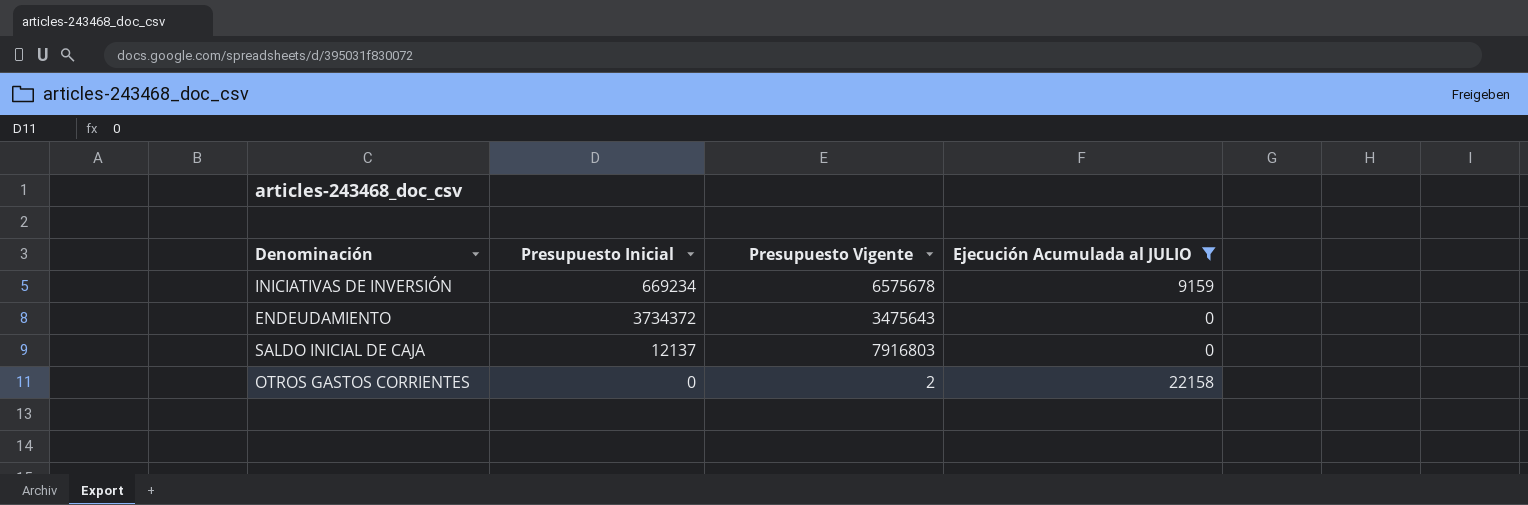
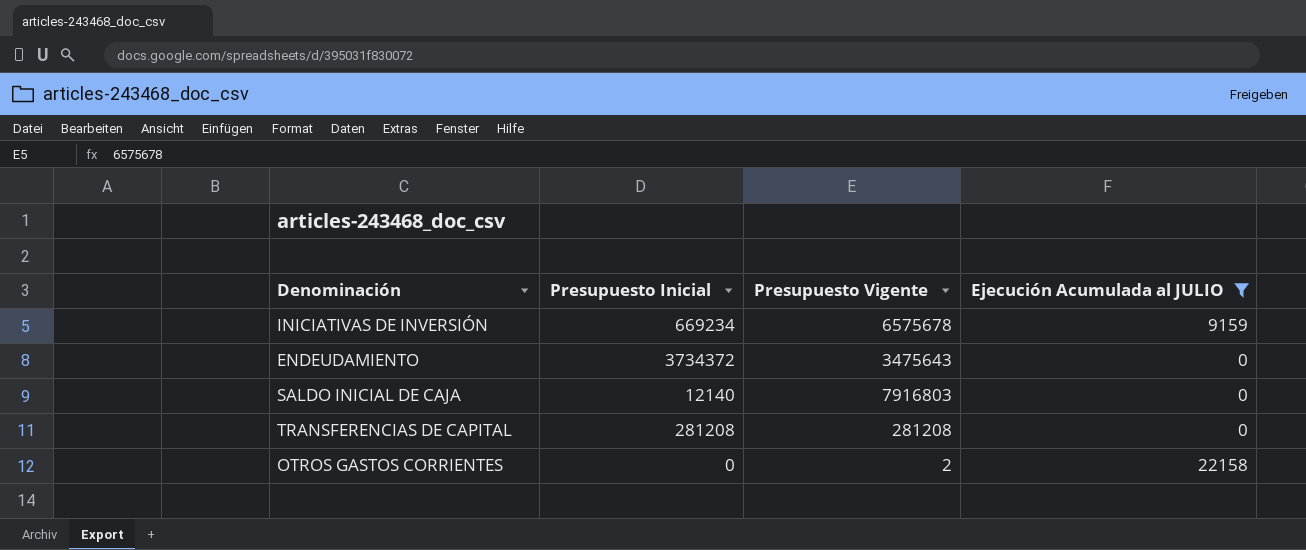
SALDO INICIAL DE CAJA | Presupuesto Inicial: 12137 -> 12140
row TRANSFERENCIAS DE CAPITAL: none -> 281208 | 281208 | 0

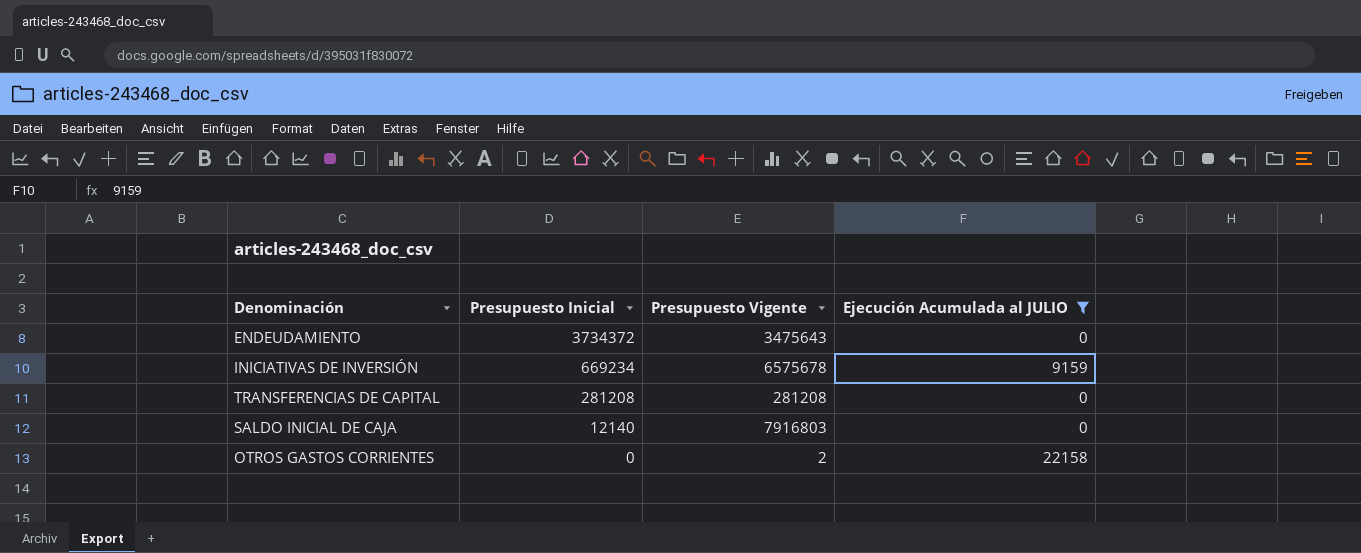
row order: none -> Presupuesto Inicial descending

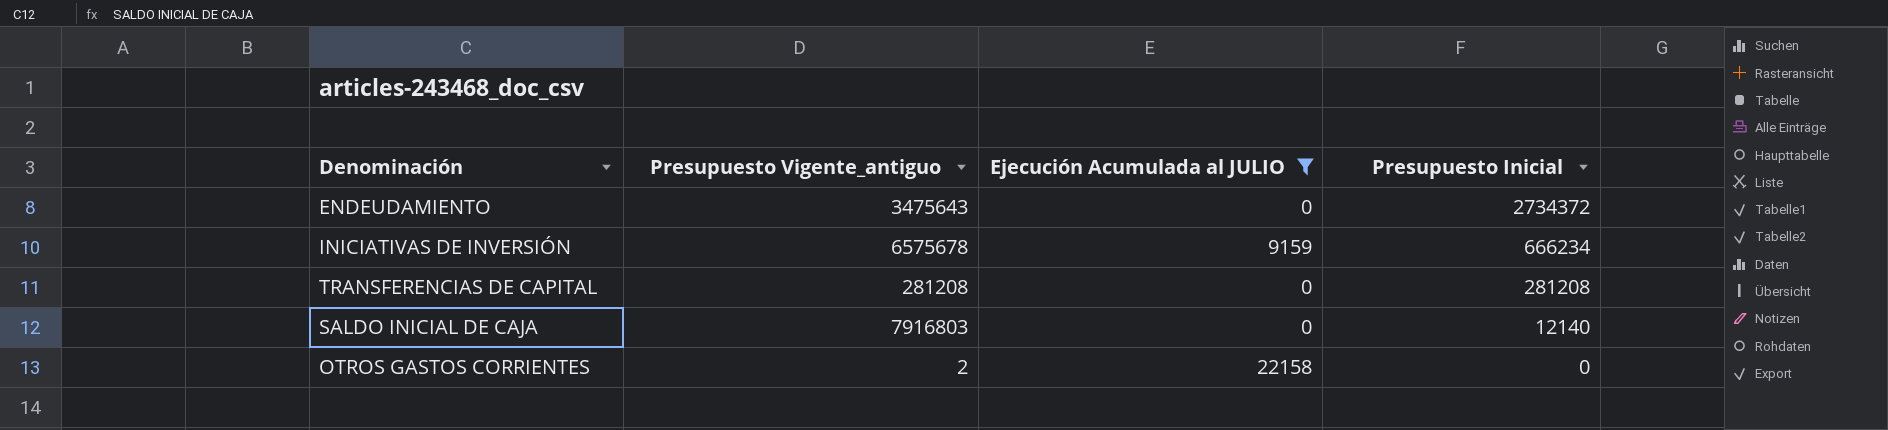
column name: Presupuesto Vigente -> Presupuesto Vigente_antiguo
column Presupuesto Inicial | position: 2 -> 4
ENDEUDAMIENTO | Presupuesto Inicial: 3734372 -> 2734372
INICIATIVAS DE INVERSIÓN | Presupuesto Inicial: 669234 -> 666234

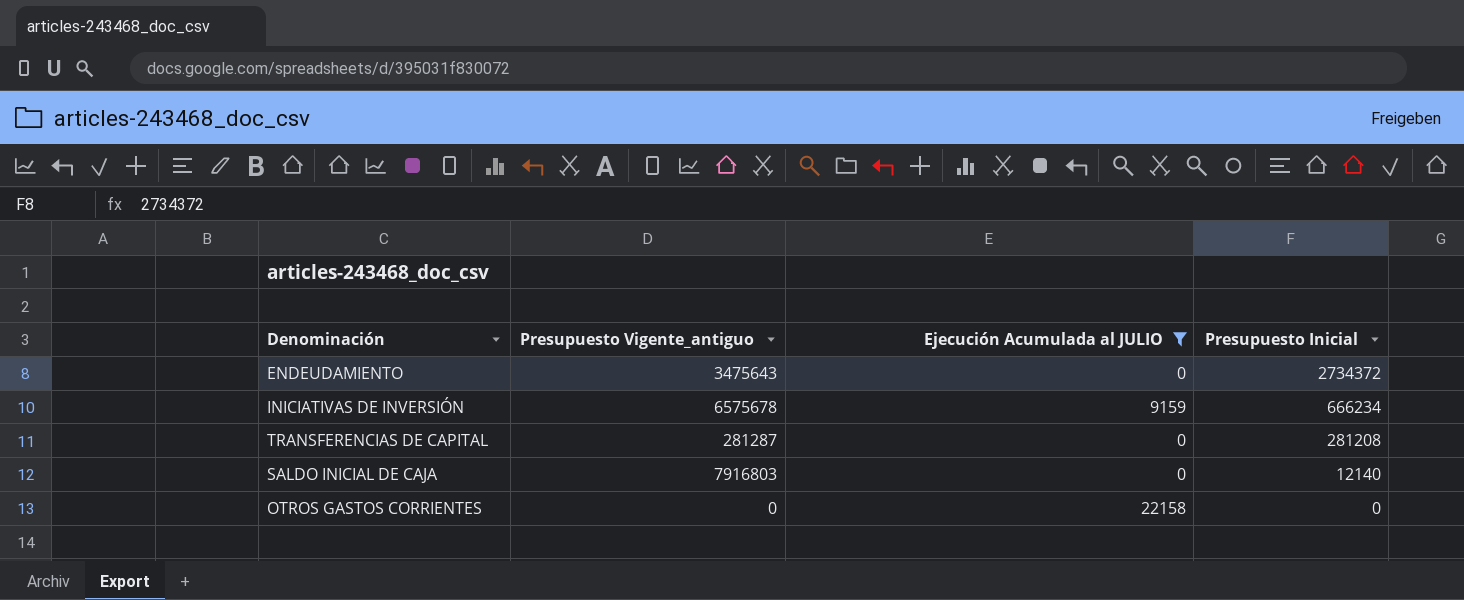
TRANSFERENCIAS DE CAPITAL | Presupuesto Vigente_antiguo: 281208 -> 281287
OTROS GASTOS CORRIENTES | Presupuesto Vigente_antiguo: 2 -> 0

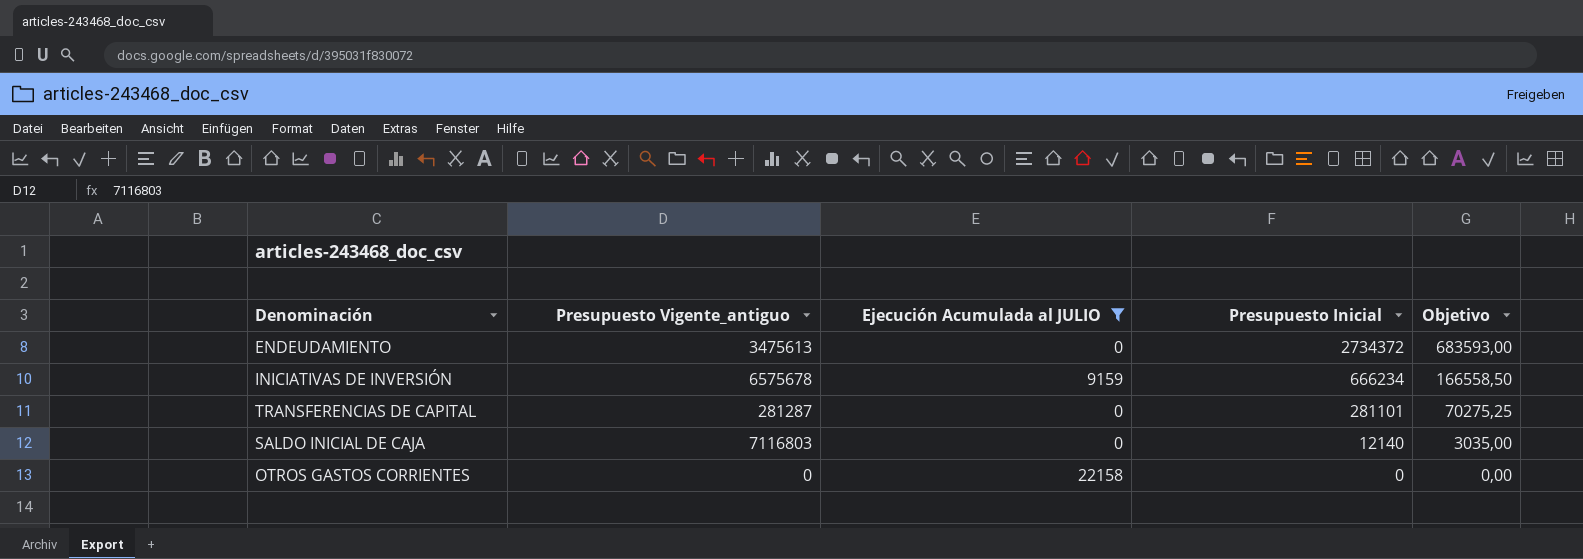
column Objetivo | formula: none -> [Presupuesto Inicial] * 0,25
ENDEUDAMIENTO | Presupuesto Vigente_antiguo: 3475643 -> 3475613
TRANSFERENCIAS DE CAPITAL | Presupuesto Inicial: 281208 -> 281101
SALDO INICIAL DE CAJA | Presupuesto Vigente_antiguo: 7916803 -> 7116803

